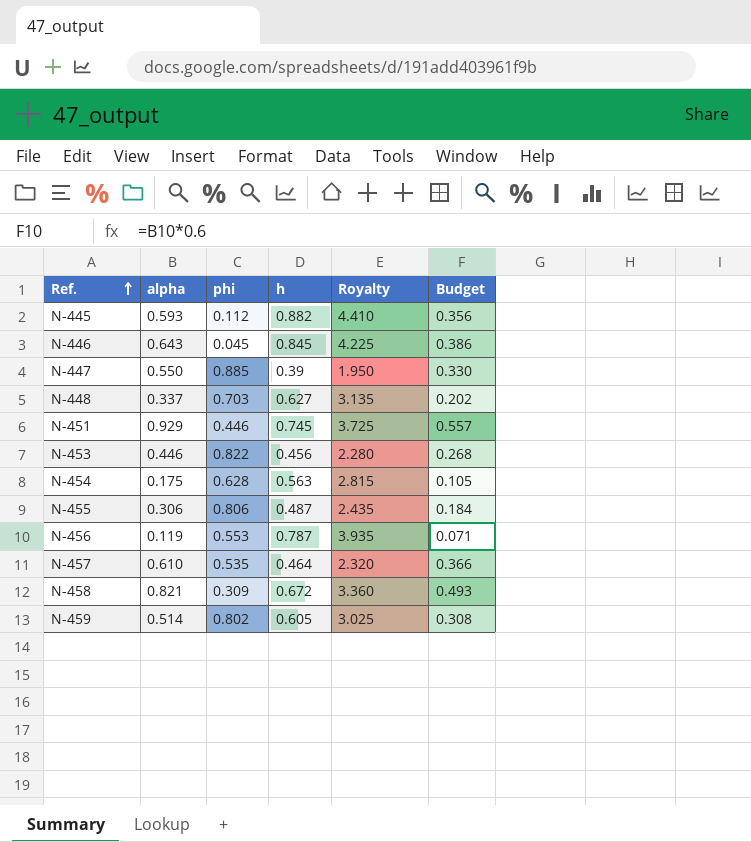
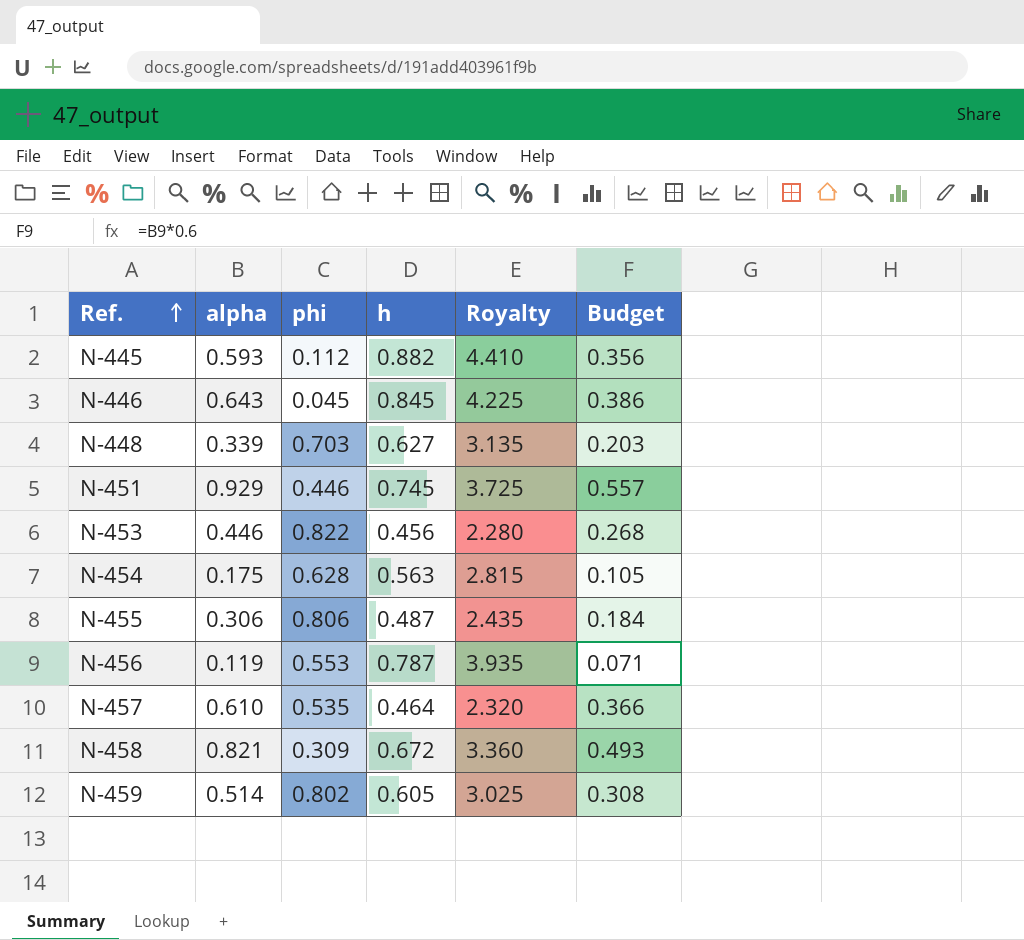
row N-447: 0.550 | 0.885 | 0.39 | 1.950 | 0.330 -> none
N-448 | alpha: 0.337 -> 0.339
N-448 | Budget: 0.202 -> 0.203

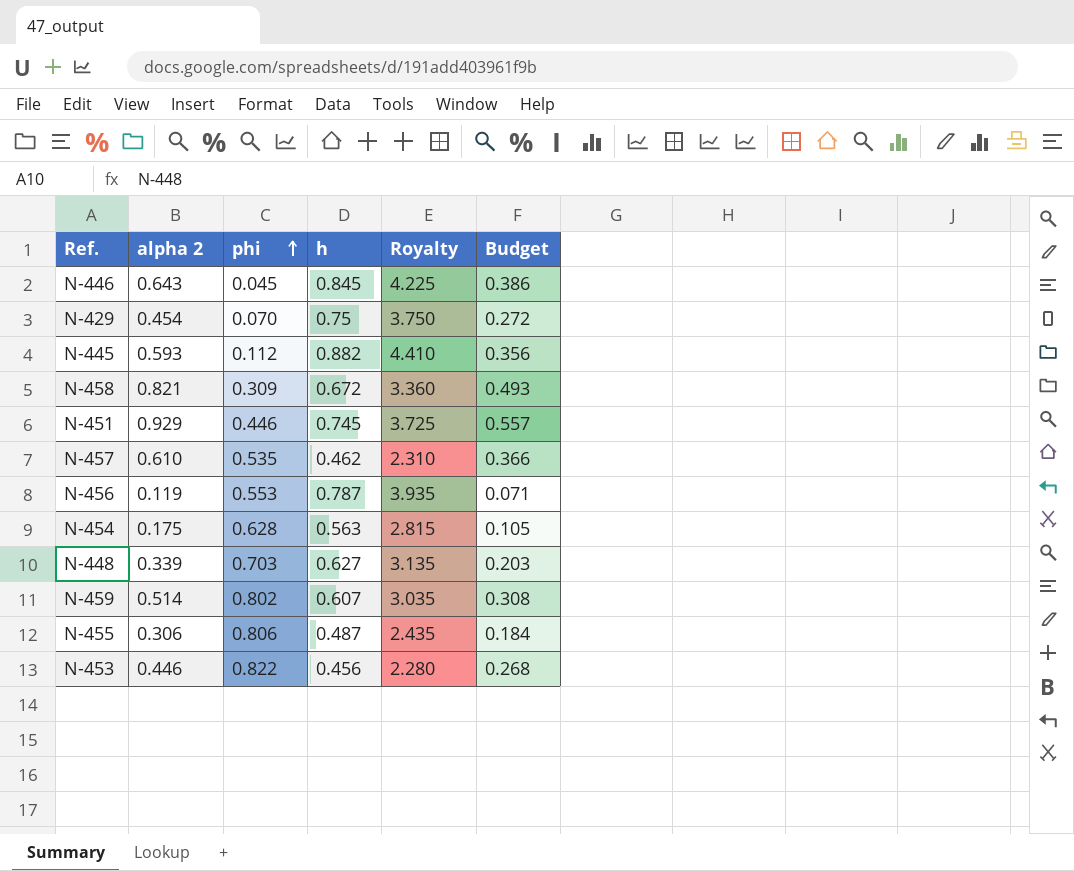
row order: Ref. ascending -> phi ascending
column name: alpha -> alpha 2
row N-429: none -> 0.454 | 0.070 | 0.75 | 3.750 | 0.272
N-457 | h: 0.464 -> 0.462
N-457 | Royalty: 2.320 -> 2.310
N-459 | h: 0.605 -> 0.607
N-459 | Royalty: 3.025 -> 3.035

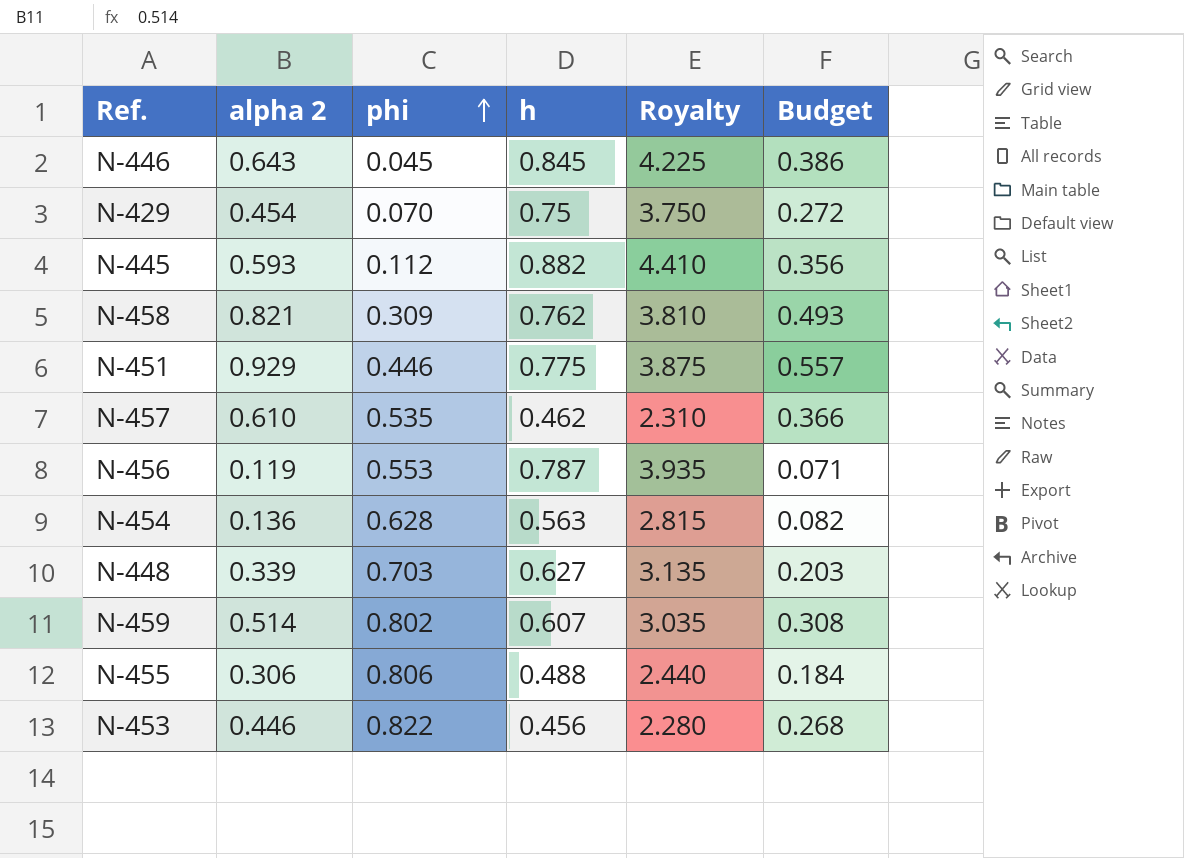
N-458 | h: 0.672 -> 0.762
N-458 | Royalty: 3.360 -> 3.810
N-451 | h: 0.745 -> 0.775
N-451 | Royalty: 3.725 -> 3.875
N-454 | alpha 2: 0.175 -> 0.136
N-454 | Budget: 0.105 -> 0.082
N-455 | h: 0.487 -> 0.488
N-455 | Royalty: 2.435 -> 2.440

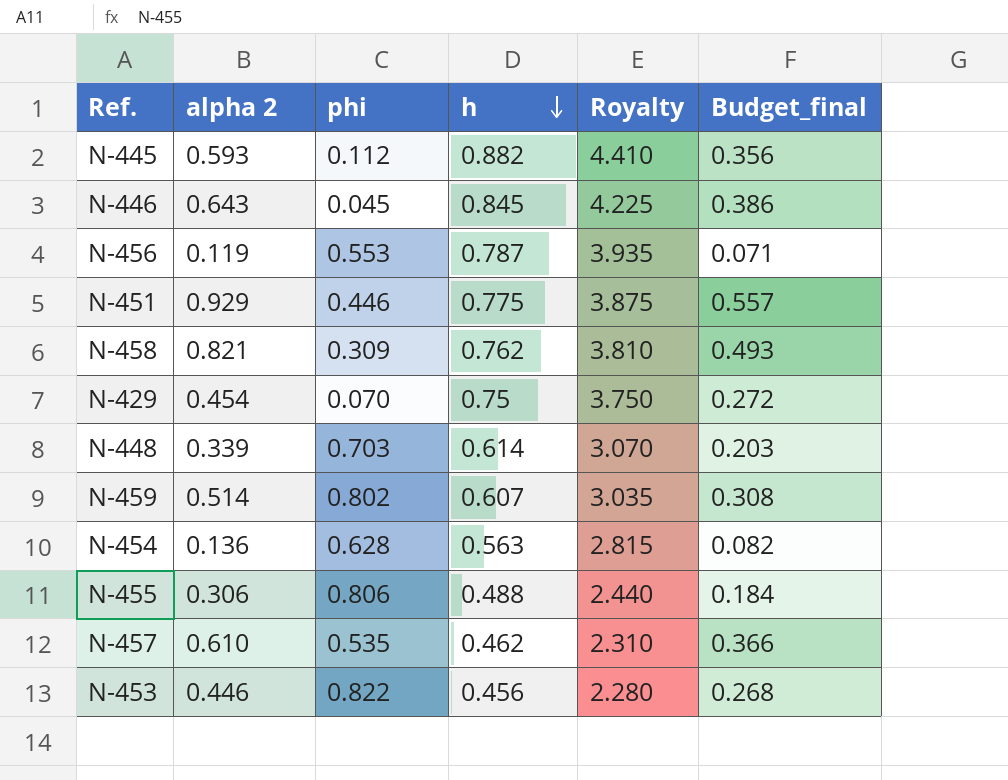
row order: phi ascending -> h descending
column name: Budget -> Budget_final
N-448 | h: 0.627 -> 0.614
N-448 | Royalty: 3.135 -> 3.070

